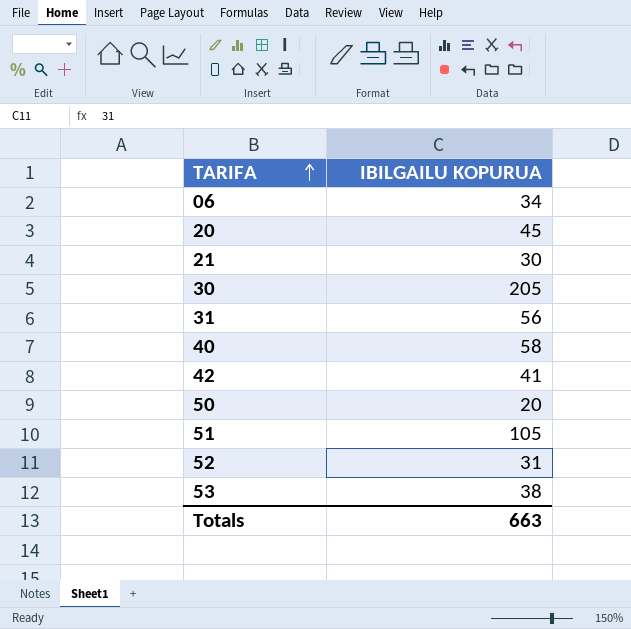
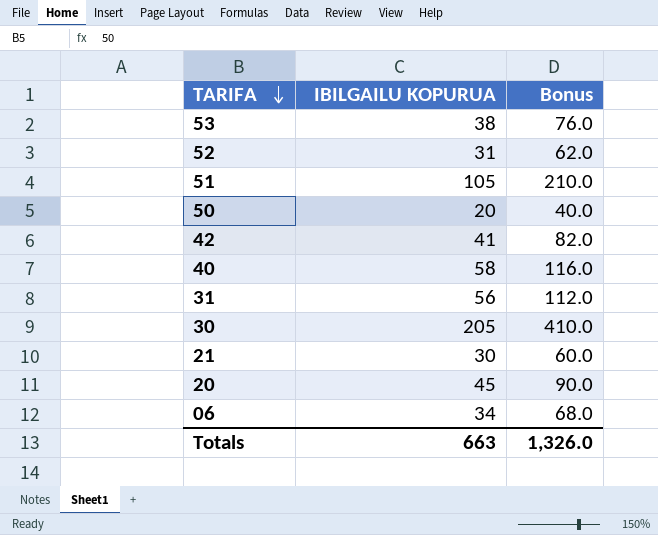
row order: TARIFA ascending -> TARIFA descending
column Bonus | formula: none -> [IBILGAILU KOPURUA] * 2

